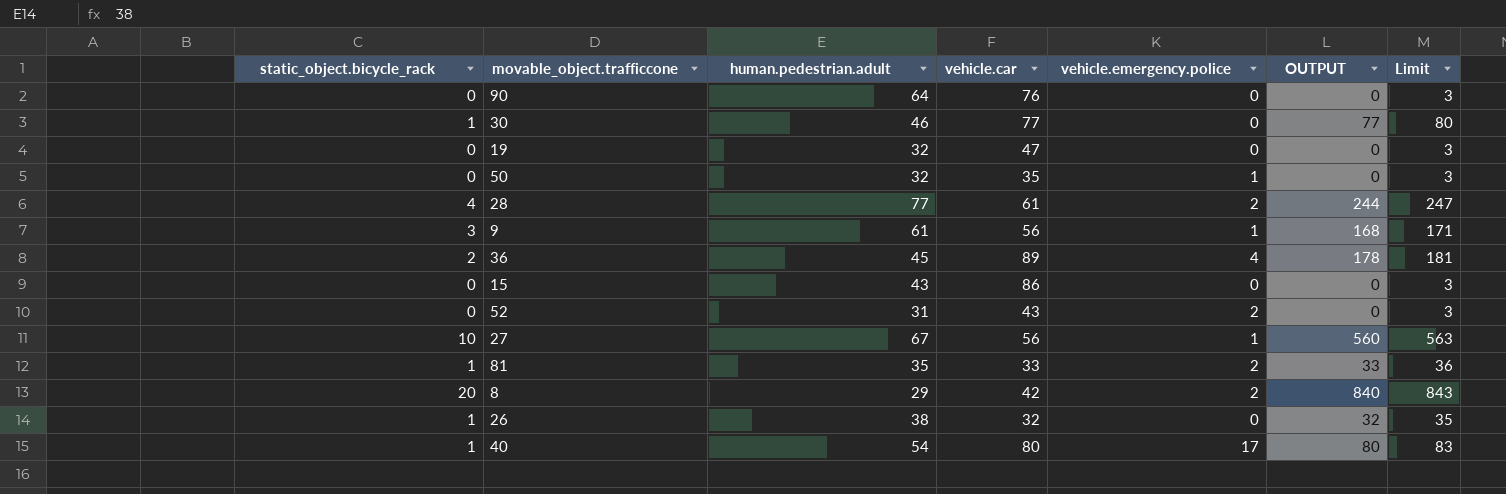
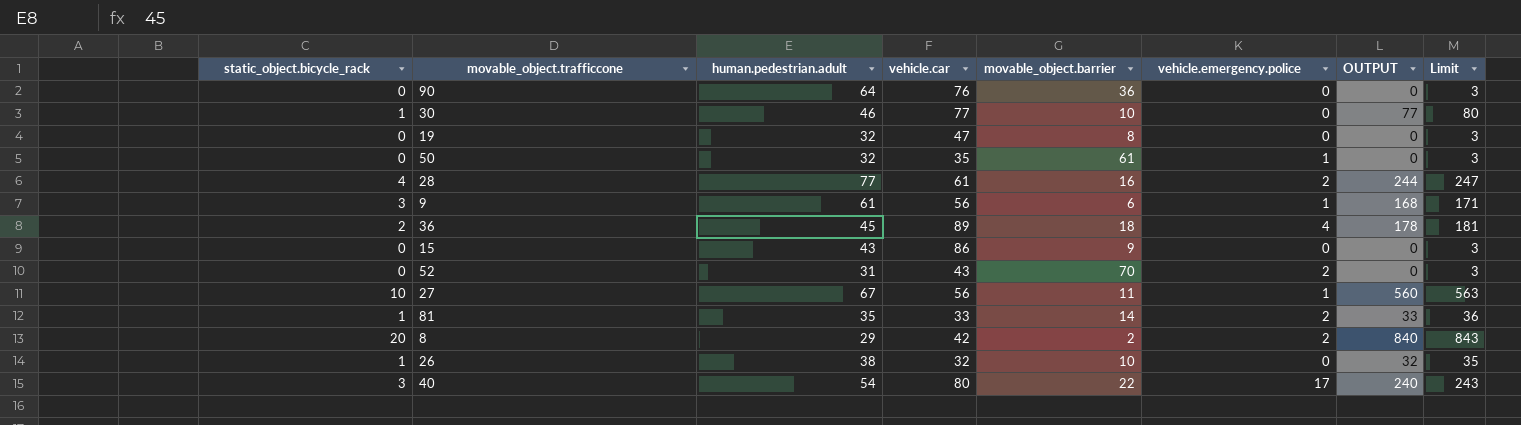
column movable_object.barrier | position: none -> 5
40 | static_object.bicycle_rack: 1 -> 3
40 | OUTPUT: 80 -> 240
40 | Limit: 83 -> 243

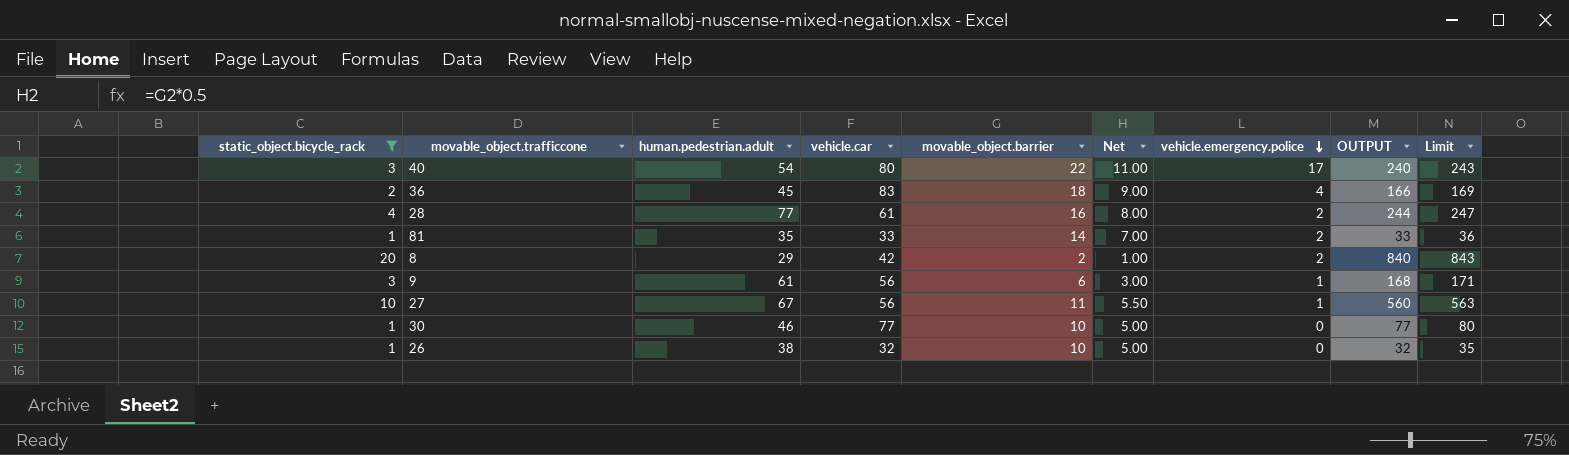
filter: none -> static_object.bicycle_rack != 0
row order: none -> vehicle.emergency.police descending
column Net | formula: none -> [movable_object.barrier] * 0.5
36 | vehicle.car: 89 -> 83
36 | OUTPUT: 178 -> 166
36 | Limit: 181 -> 169

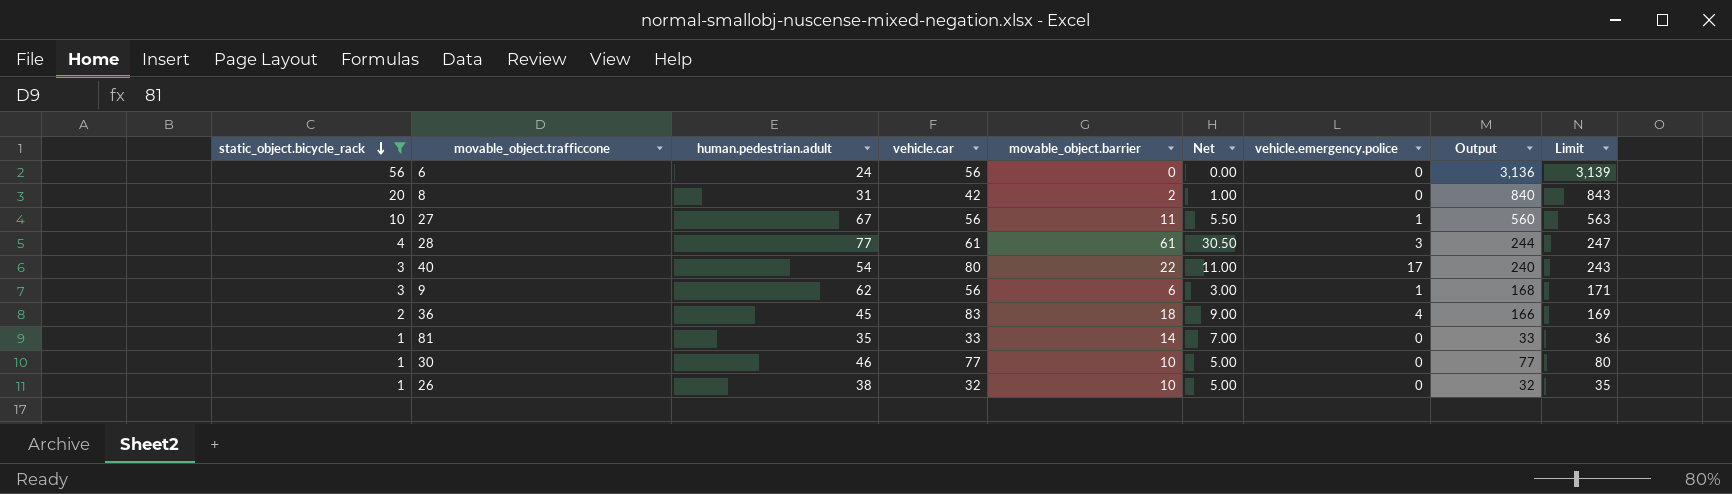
row order: vehicle.emergency.police descending -> static_object.bicycle_rack descending
column name: OUTPUT -> Output
row 6: none -> 56 | 24 | 56 | 0 | 0.00 | 0 | 3,136 | 3,139
8 | human.pedestrian.adult: 29 -> 31
8 | vehicle.emergency.police: 2 -> 0
28 | movable_object.barrier: 16 -> 61
28 | Net: 8.00 -> 30.50
28 | vehicle.emergency.police: 2 -> 3
9 | human.pedestrian.adult: 61 -> 62
81 | vehicle.emergency.police: 2 -> 0

